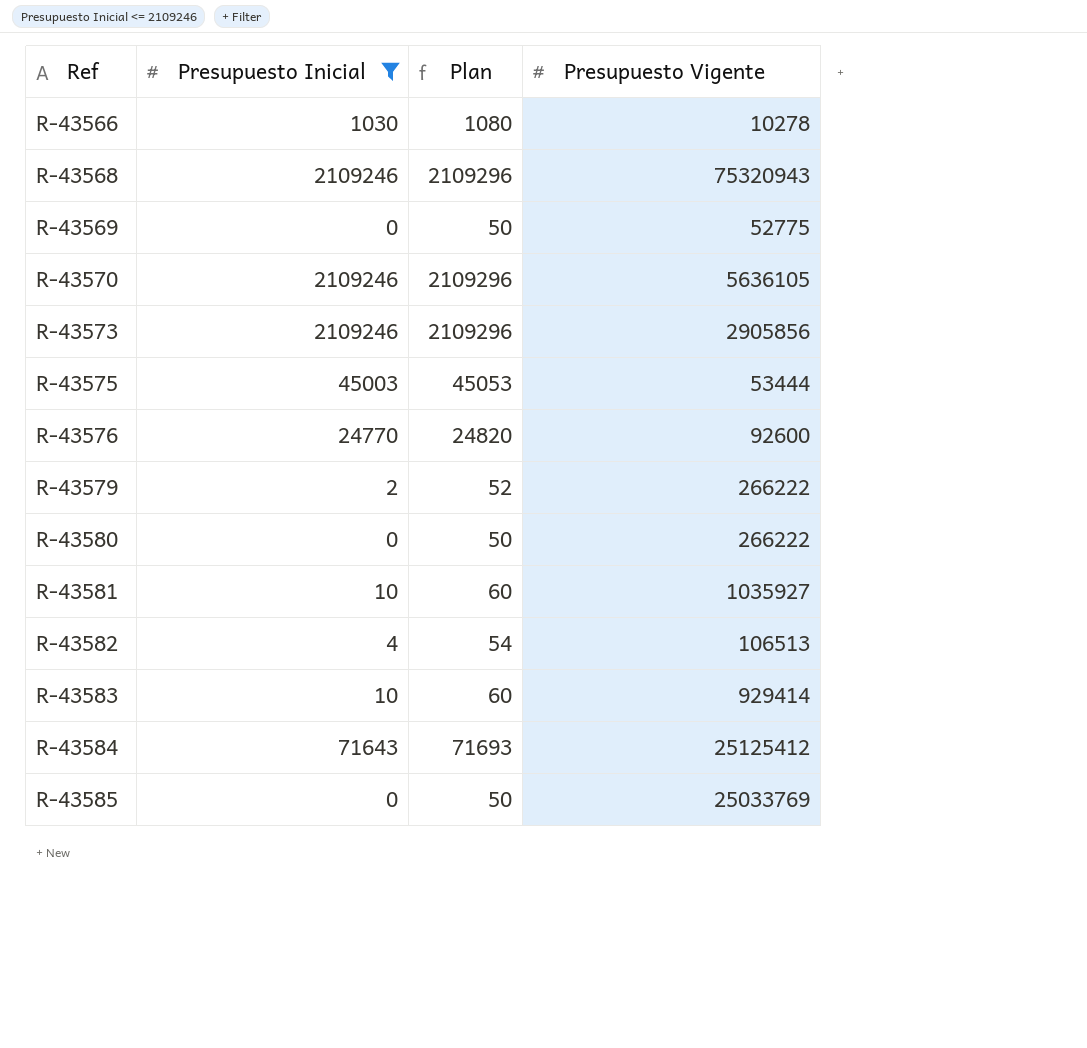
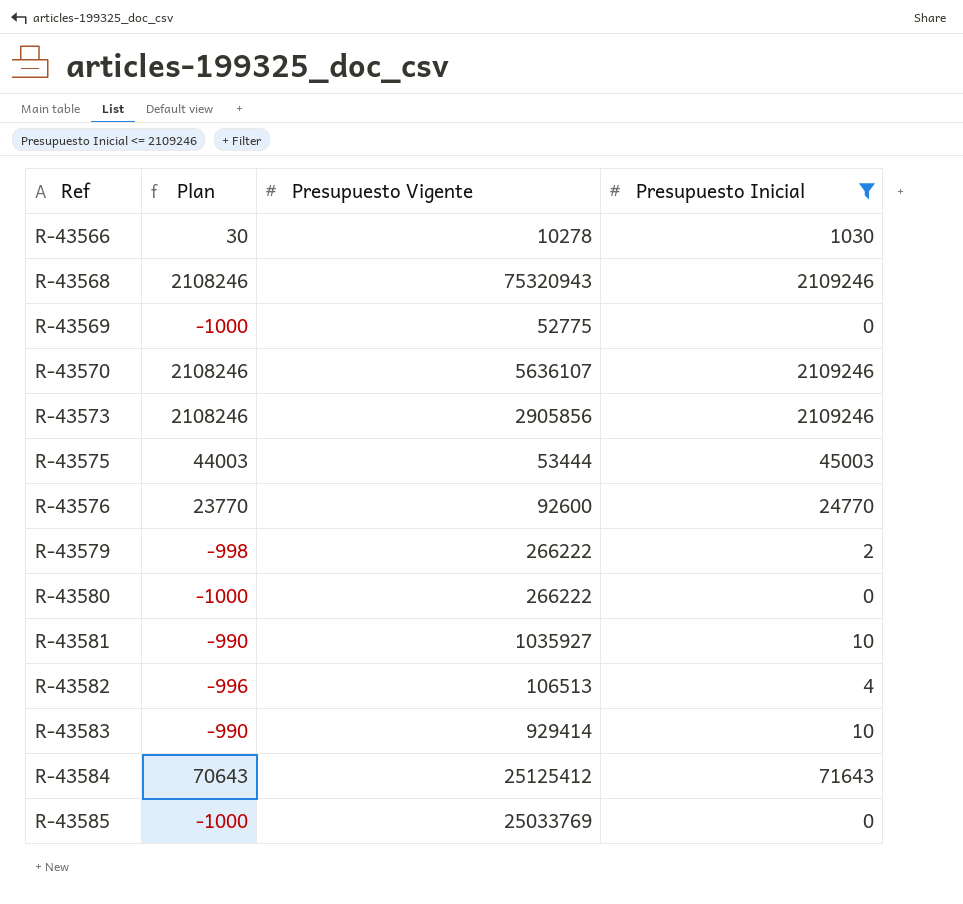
column Plan | formula: [Presupuesto Inicial] + 50 -> [Presupuesto Inicial] - 1000
column Presupuesto Inicial | position: 2 -> 4
R-43570 | Presupuesto Vigente: 5636105 -> 5636107

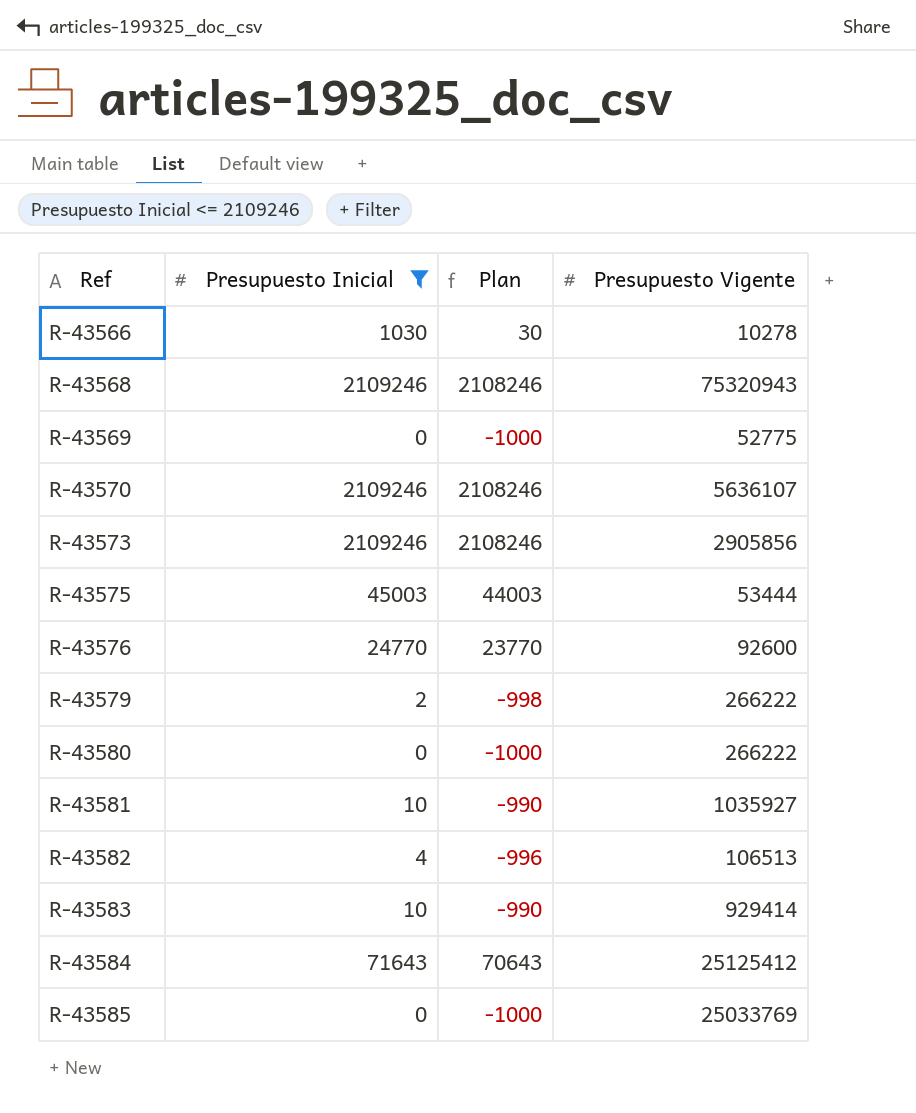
column Presupuesto Inicial | position: 4 -> 2

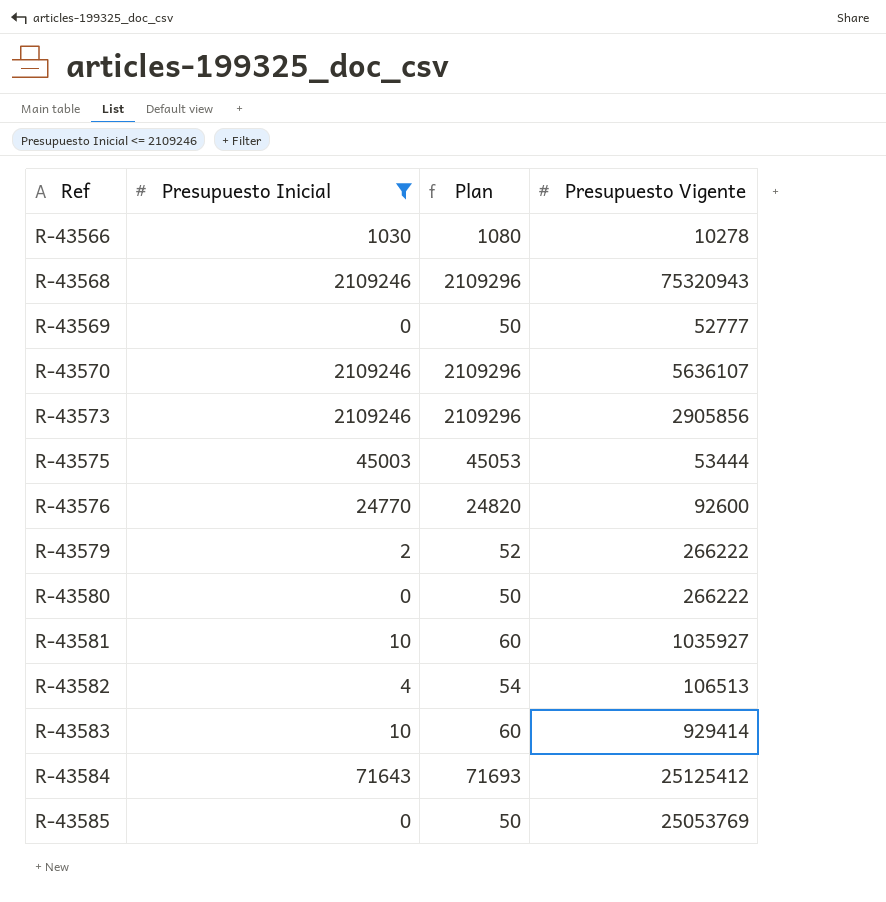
column Plan | formula: [Presupuesto Inicial] - 1000 -> [Presupuesto Inicial] + 50
R-43569 | Presupuesto Vigente: 52775 -> 52777
R-43585 | Presupuesto Vigente: 25033769 -> 25053769

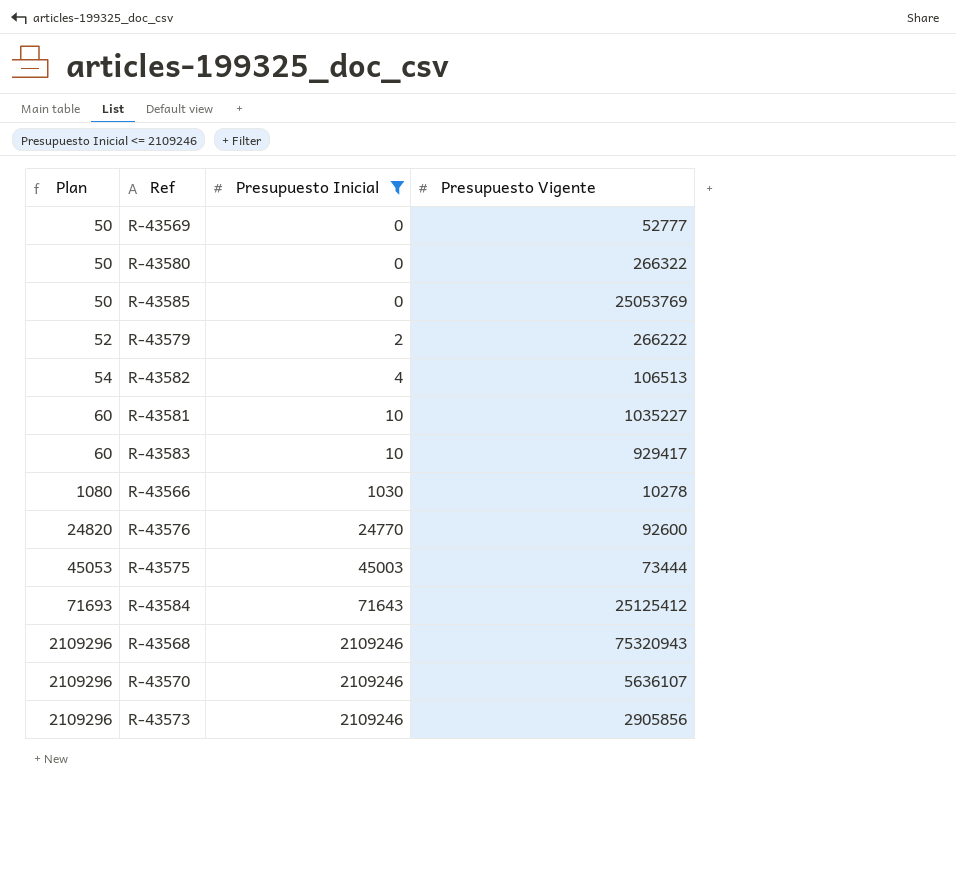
row order: Ref ascending -> Plan ascending
column Plan | position: 3 -> 1
R-43580 | Presupuesto Vigente: 266222 -> 266322
R-43581 | Presupuesto Vigente: 1035927 -> 1035227
R-43583 | Presupuesto Vigente: 929414 -> 929417
R-43575 | Presupuesto Vigente: 53444 -> 73444

